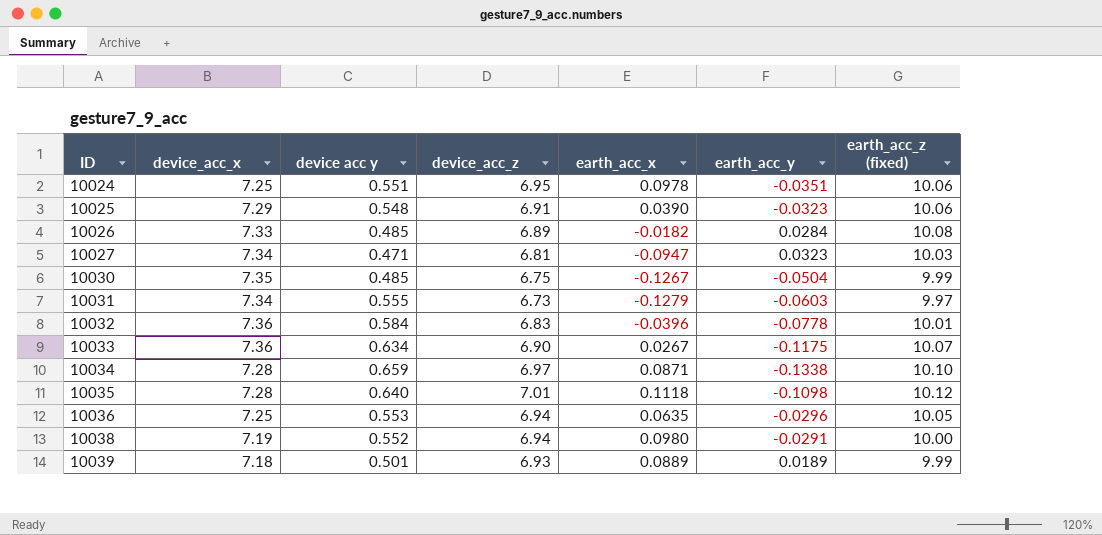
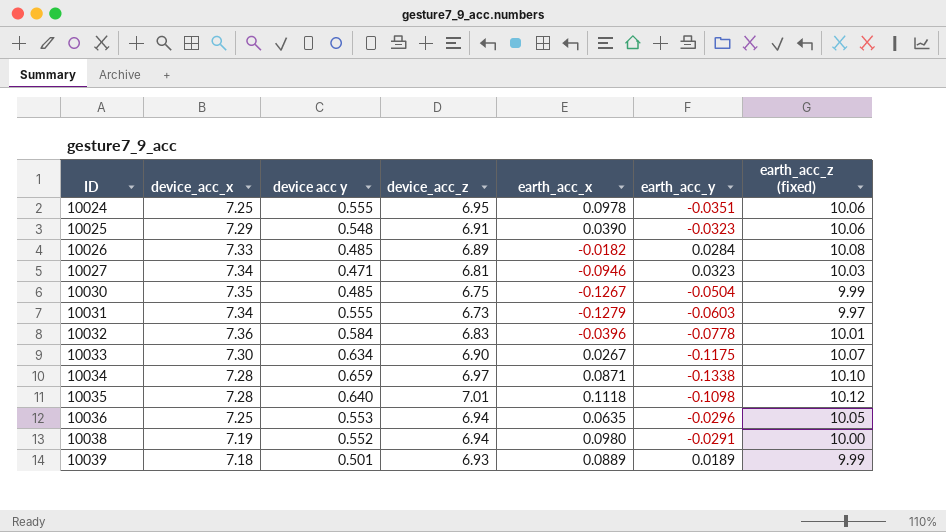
10024 | device acc y: 0.551 -> 0.555
10027 | earth_acc_x: -0.0947 -> -0.0946
10033 | device_acc_x: 7.36 -> 7.30

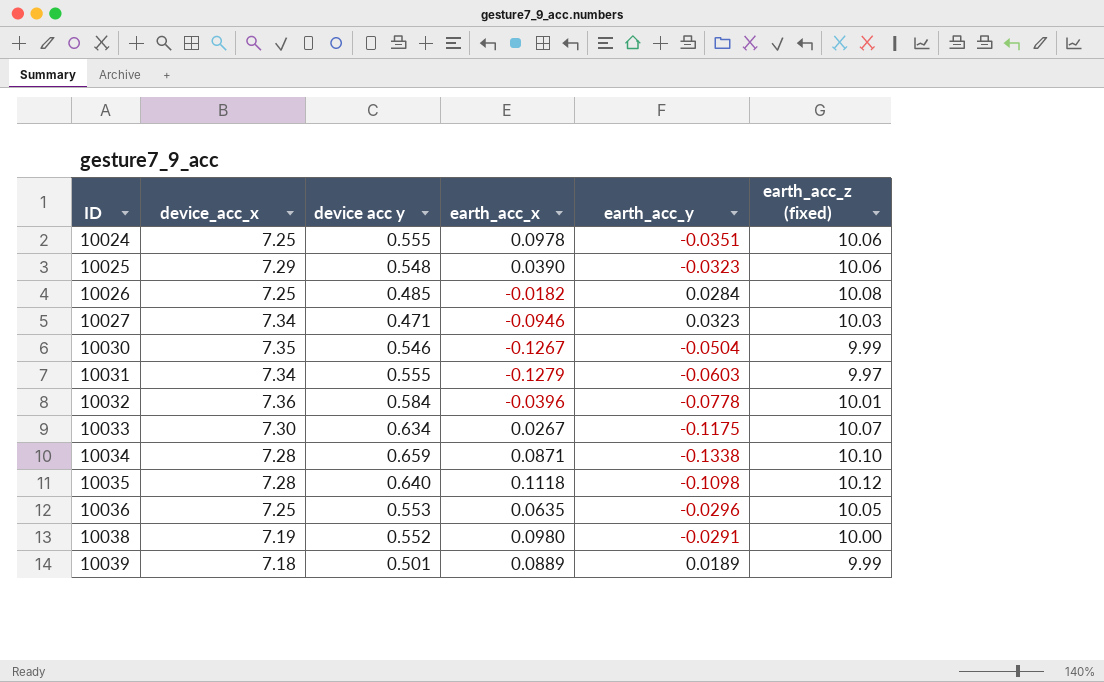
column device_acc_z | position: 4 -> none
10026 | device_acc_x: 7.33 -> 7.25
10030 | device acc y: 0.485 -> 0.546

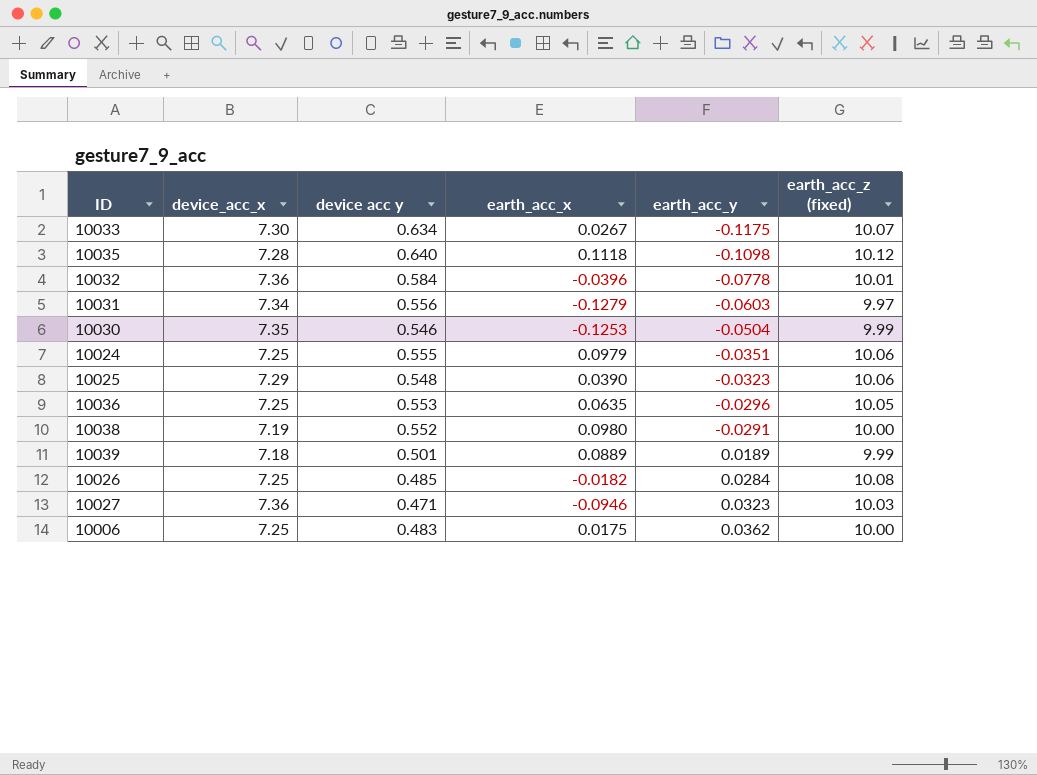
row order: ID ascending -> earth_acc_y ascending
row 10034: 7.28 | 0.659 | 0.0871 | -0.1338 | 10.10 -> none
10031 | device acc y: 0.555 -> 0.556
10030 | earth_acc_x: -0.1267 -> -0.1253
10024 | earth_acc_x: 0.0978 -> 0.0979
10027 | device_acc_x: 7.34 -> 7.36
row 10006: none -> 7.25 | 0.483 | 0.0175 | 0.0362 | 10.00

